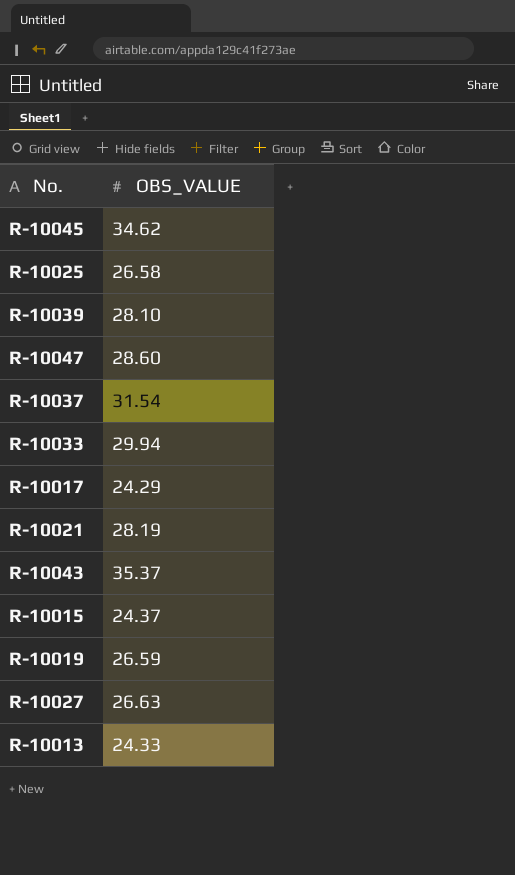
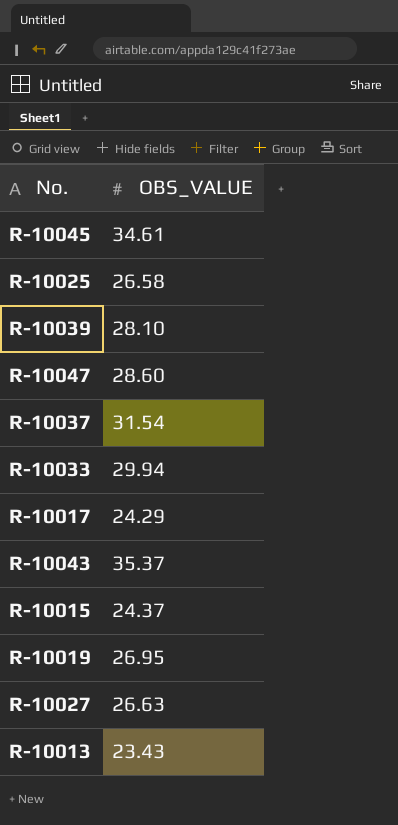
row R-10021: 28.19 -> none
R-10045 | OBS_VALUE: 34.62 -> 34.61
R-10019 | OBS_VALUE: 26.59 -> 26.95
R-10013 | OBS_VALUE: 24.33 -> 23.43

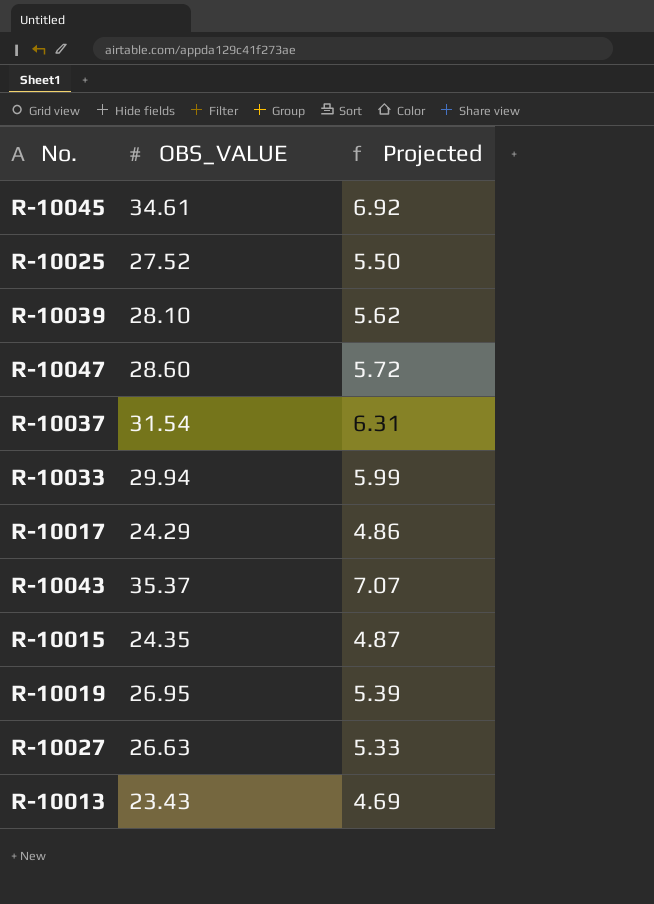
column Projected | formula: none -> [OBS_VALUE] * 0.2
R-10025 | OBS_VALUE: 26.58 -> 27.52
R-10015 | OBS_VALUE: 24.37 -> 24.35

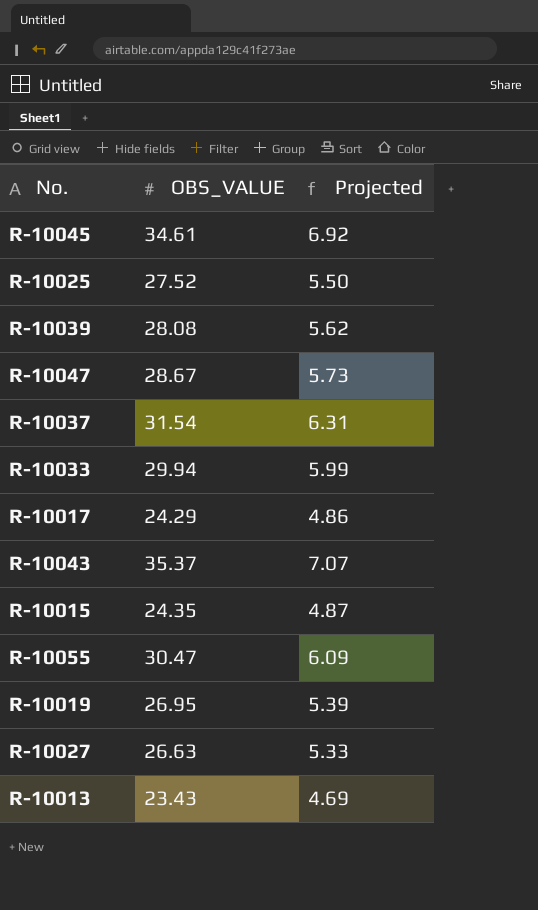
R-10039 | OBS_VALUE: 28.10 -> 28.08
R-10047 | OBS_VALUE: 28.60 -> 28.67
R-10047 | Projected: 5.72 -> 5.73
row R-10055: none -> 30.47 | 6.09

